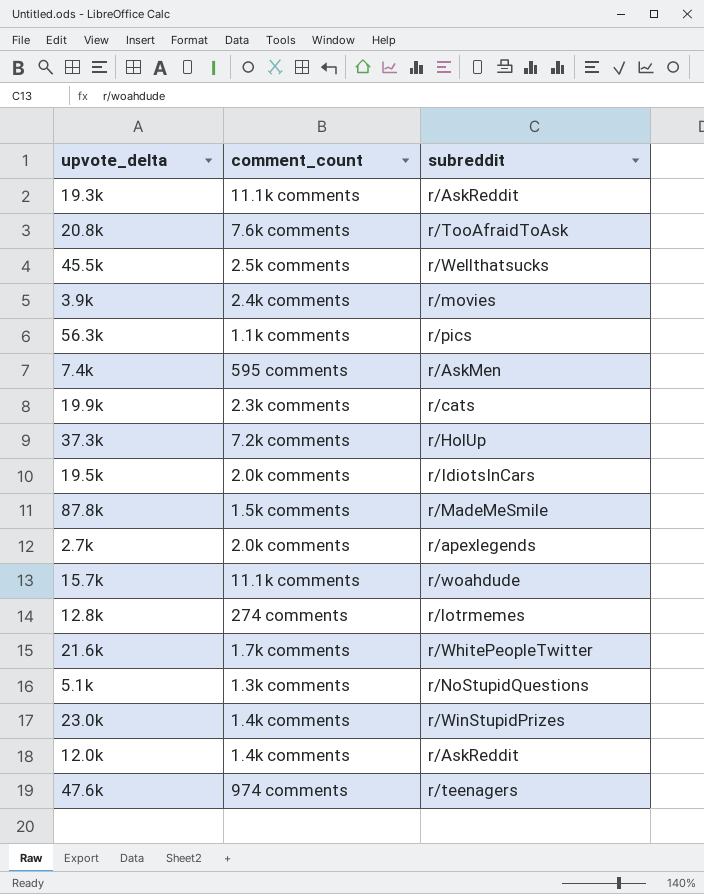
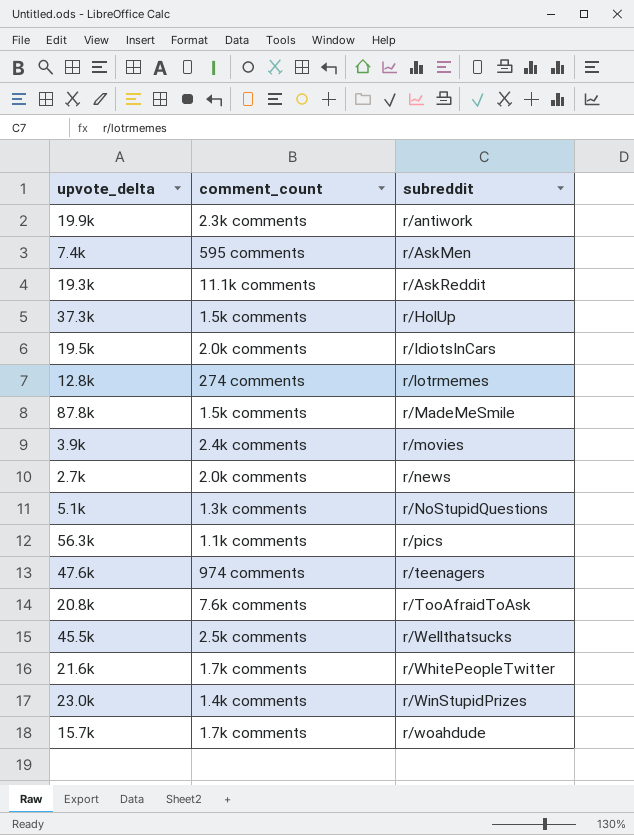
row order: none -> subreddit ascending
row 12.0k: 1.4k comments | r/AskReddit -> none
19.9k | subreddit: r/cats -> r/antiwork
37.3k | comment_count: 7.2k comments -> 1.5k comments
2.7k | subreddit: r/apexlegends -> r/news
15.7k | comment_count: 11.1k comments -> 1.7k comments

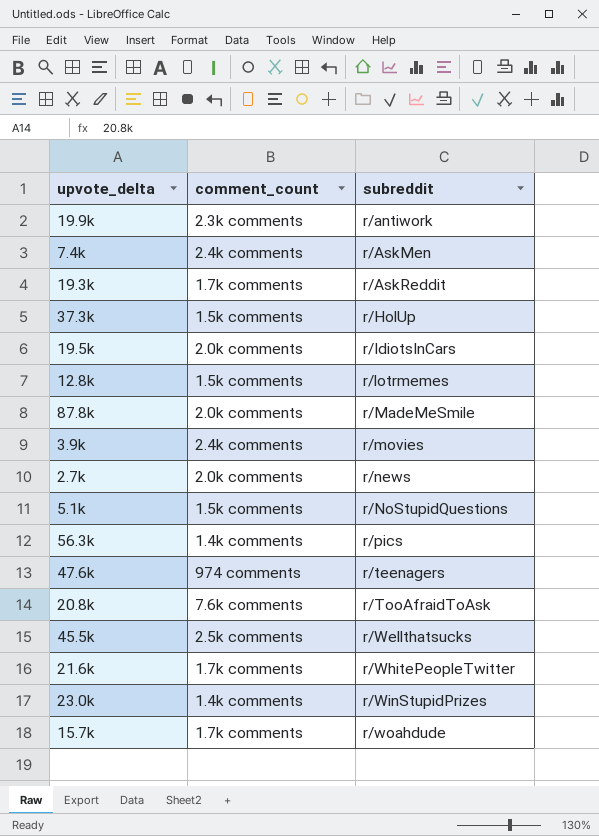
7.4k | comment_count: 595 comments -> 2.4k comments
19.3k | comment_count: 11.1k comments -> 1.7k comments
12.8k | comment_count: 274 comments -> 1.5k comments
87.8k | comment_count: 1.5k comments -> 2.0k comments
5.1k | comment_count: 1.3k comments -> 1.5k comments
56.3k | comment_count: 1.1k comments -> 1.4k comments

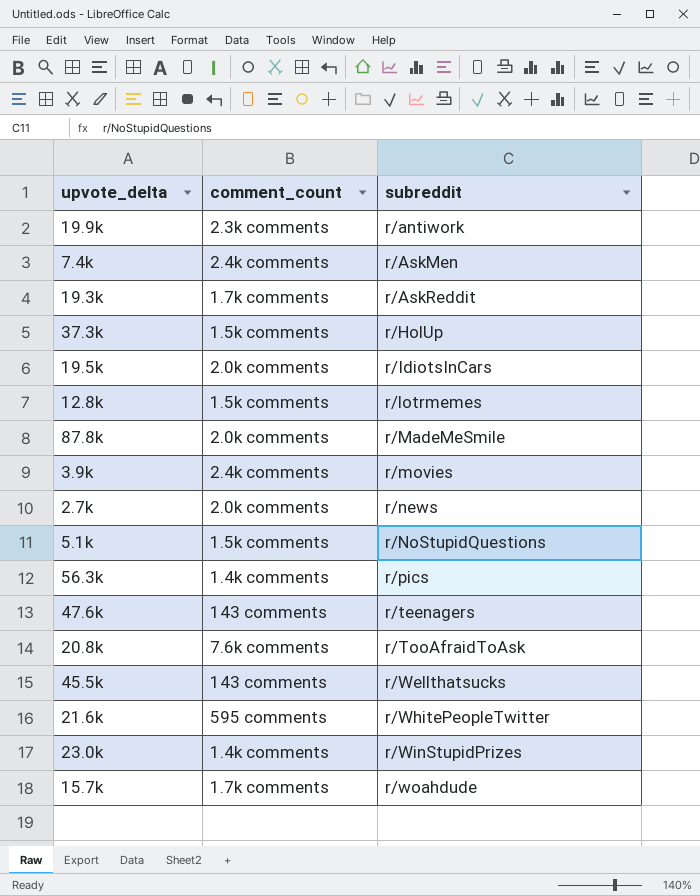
47.6k | comment_count: 974 comments -> 143 comments
45.5k | comment_count: 2.5k comments -> 143 comments
21.6k | comment_count: 1.7k comments -> 595 comments

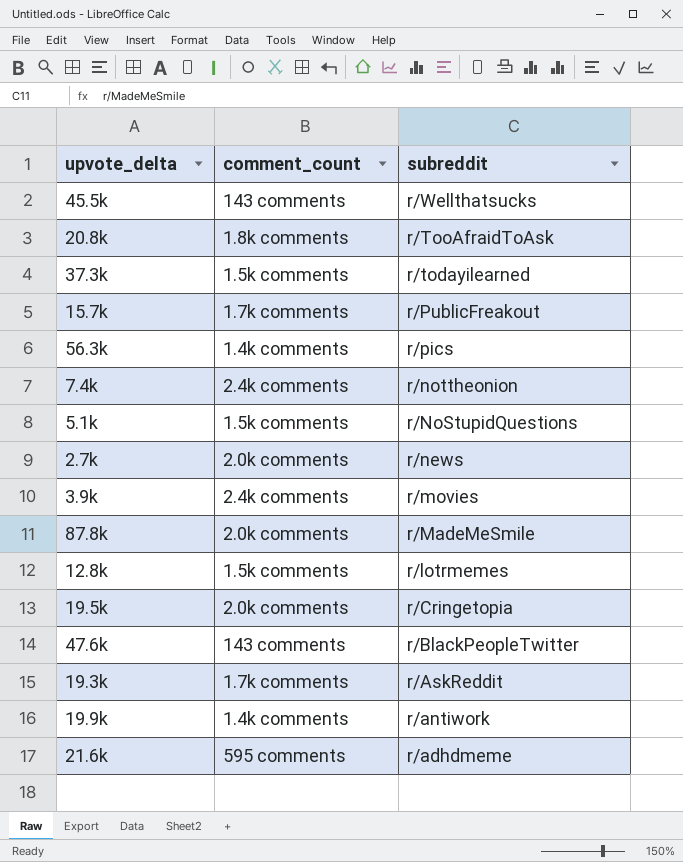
row order: subreddit ascending -> subreddit descending
row 23.0k: 1.4k comments | r/WinStupidPrizes -> none
20.8k | comment_count: 7.6k comments -> 1.8k comments
37.3k | subreddit: r/HolUp -> r/todayilearned
15.7k | subreddit: r/woahdude -> r/PublicFreakout
7.4k | subreddit: r/AskMen -> r/nottheonion
19.5k | subreddit: r/IdiotsInCars -> r/Cringetopia
47.6k | subreddit: r/teenagers -> r/BlackPeopleTwitter
19.9k | comment_count: 2.3k comments -> 1.4k comments
21.6k | subreddit: r/WhitePeopleTwitter -> r/adhdmeme

